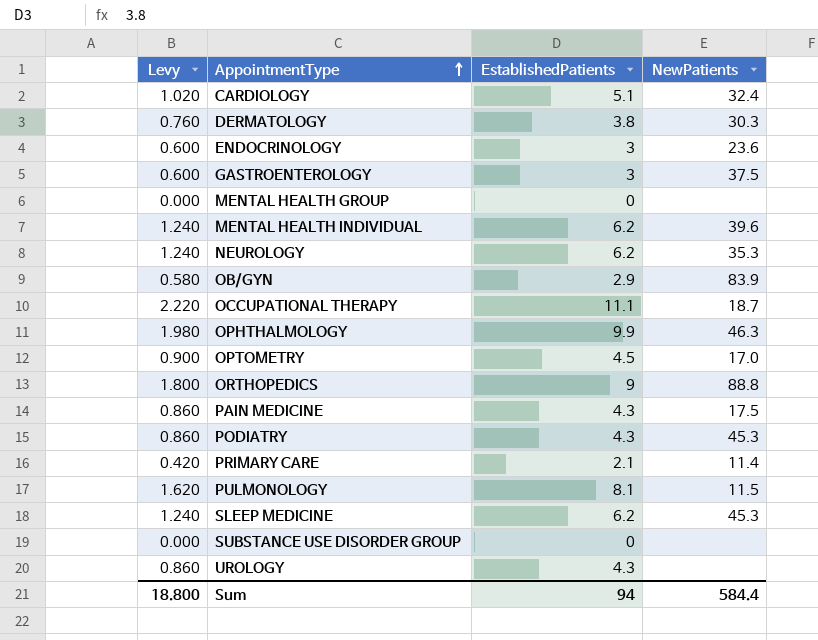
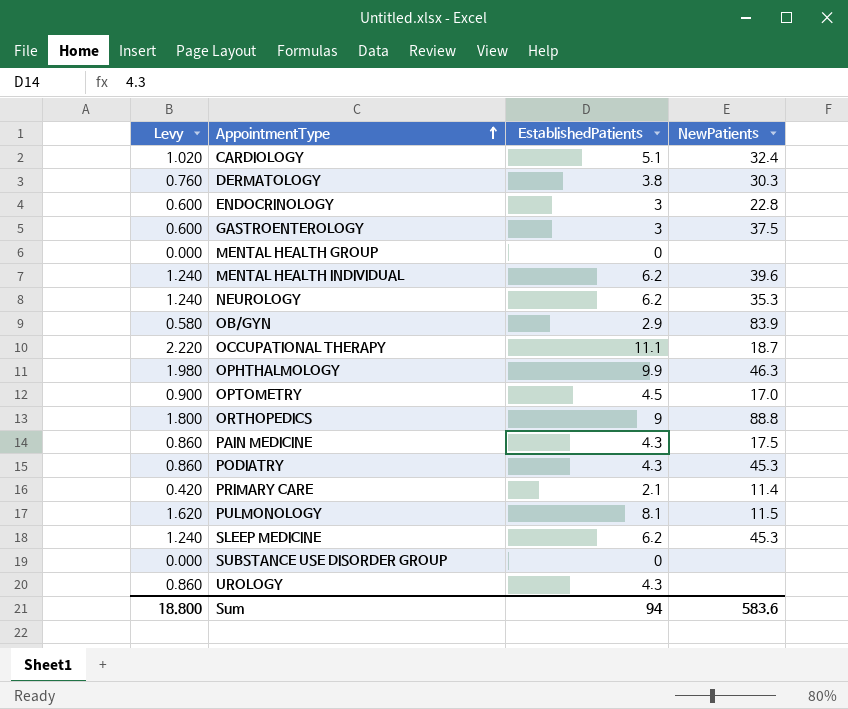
ENDOCRINOLOGY | NewPatients: 23.6 -> 22.8
Sum | NewPatients: 584.4 -> 583.6

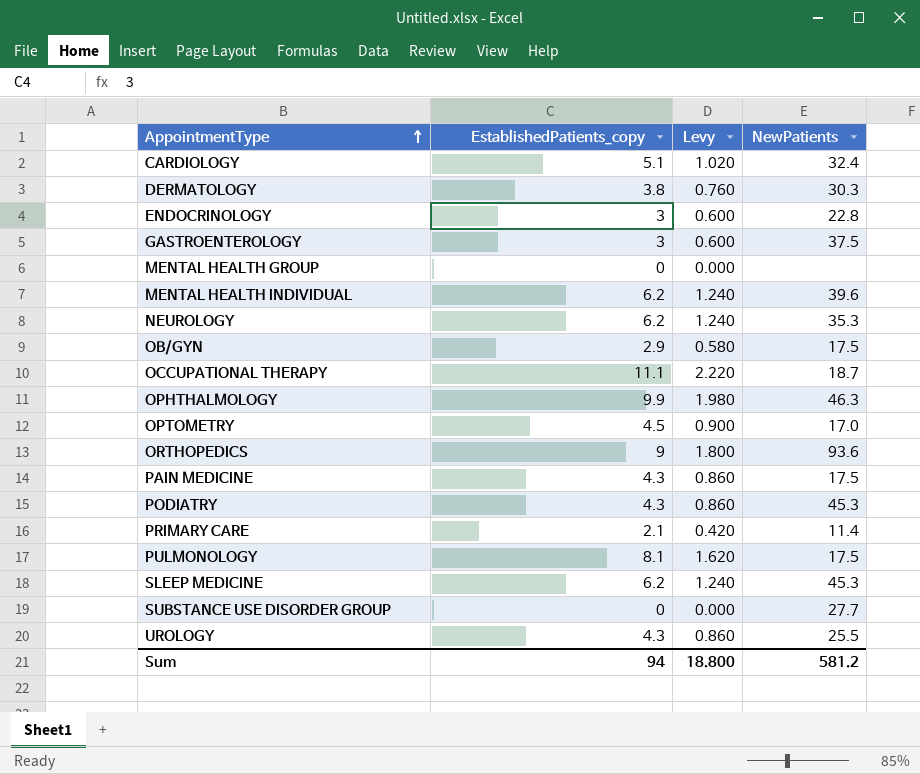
column name: EstablishedPatients -> EstablishedPatients_copy
column Levy | position: 1 -> 3
OB/GYN | NewPatients: 83.9 -> 17.5
ORTHOPEDICS | NewPatients: 88.8 -> 93.6
PULMONOLOGY | NewPatients: 11.5 -> 17.5
SUBSTANCE USE DISORDER GROUP | NewPatients: none -> 27.7
UROLOGY | NewPatients: none -> 25.5
Sum | NewPatients: 583.6 -> 581.2

